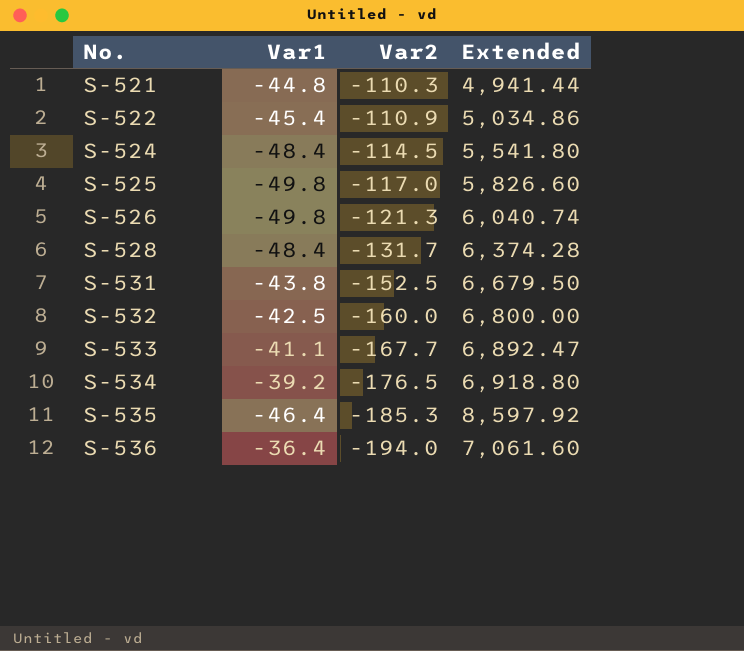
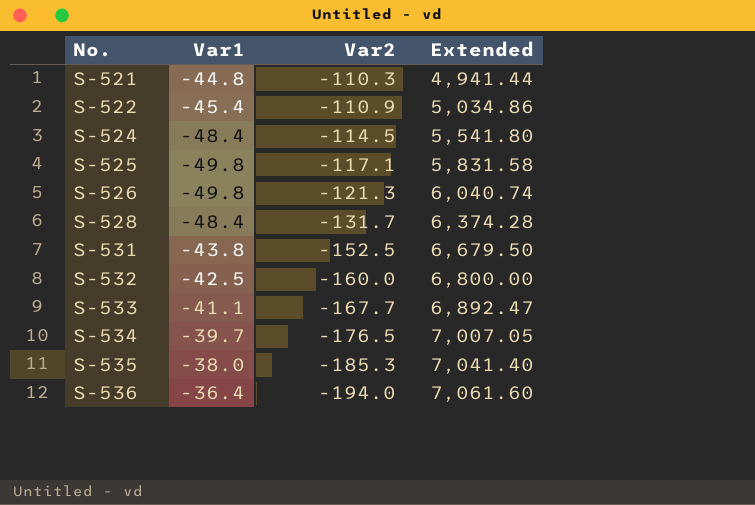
S-525 | Var2: -117.0 -> -117.1
S-525 | Extended: 5,826.60 -> 5,831.58
S-534 | Var1: -39.2 -> -39.7
S-534 | Extended: 6,918.80 -> 7,007.05
S-535 | Var1: -46.4 -> -38.0
S-535 | Extended: 8,597.92 -> 7,041.40

